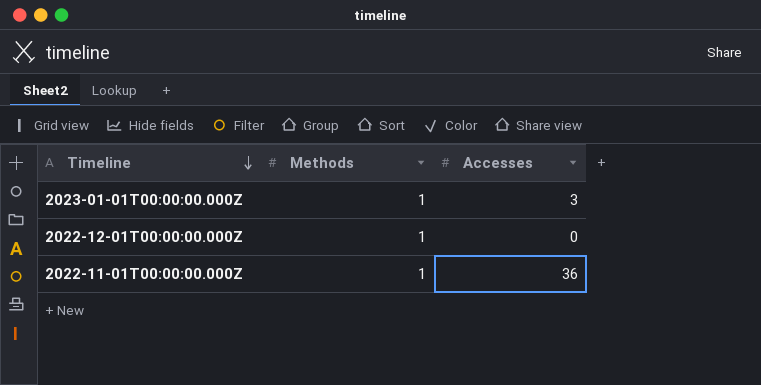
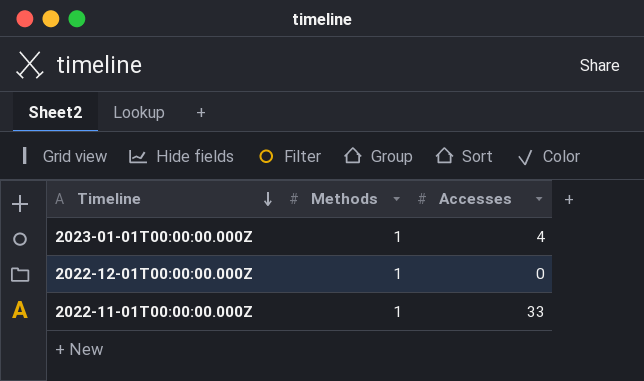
2023-01-01T00:00:00.000Z | Accesses: 3 -> 4
2022-11-01T00:00:00.000Z | Accesses: 36 -> 33

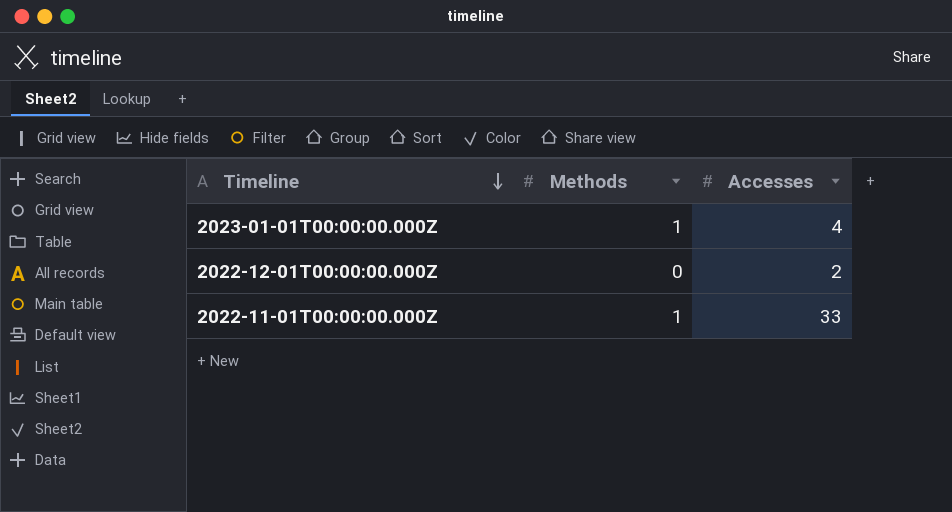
2022-12-01T00:00:00.000Z | Methods: 1 -> 0
2022-12-01T00:00:00.000Z | Accesses: 0 -> 2

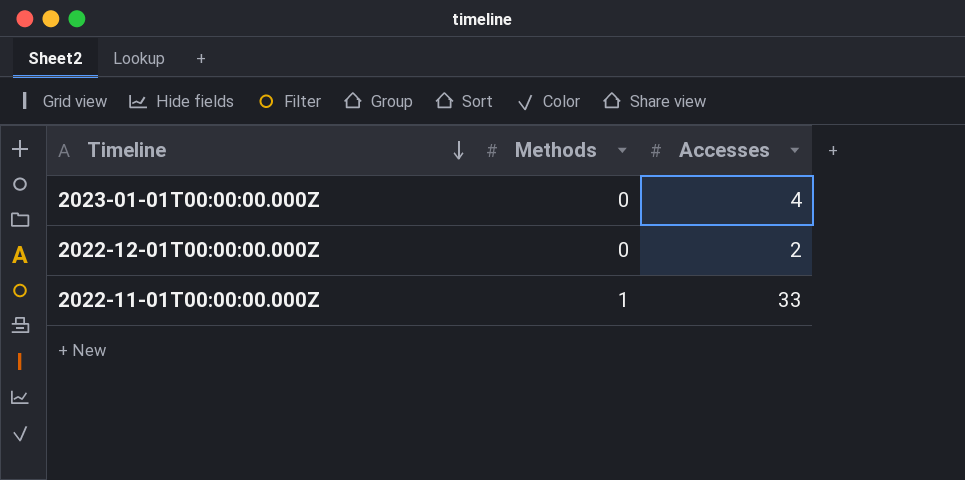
2023-01-01T00:00:00.000Z | Methods: 1 -> 0

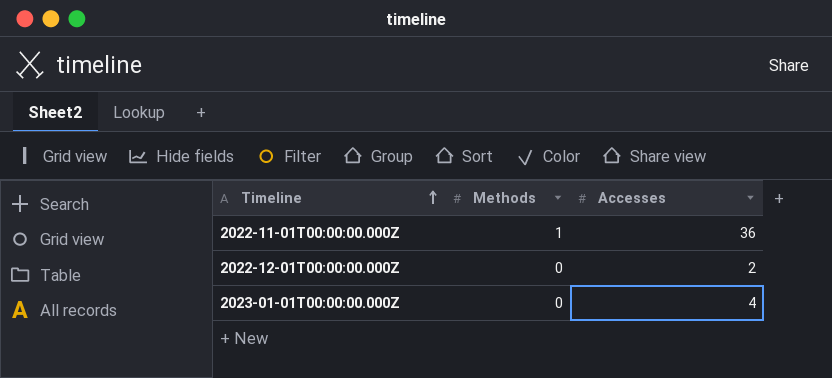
row order: Timeline descending -> Timeline ascending
2022-11-01T00:00:00.000Z | Accesses: 33 -> 36

